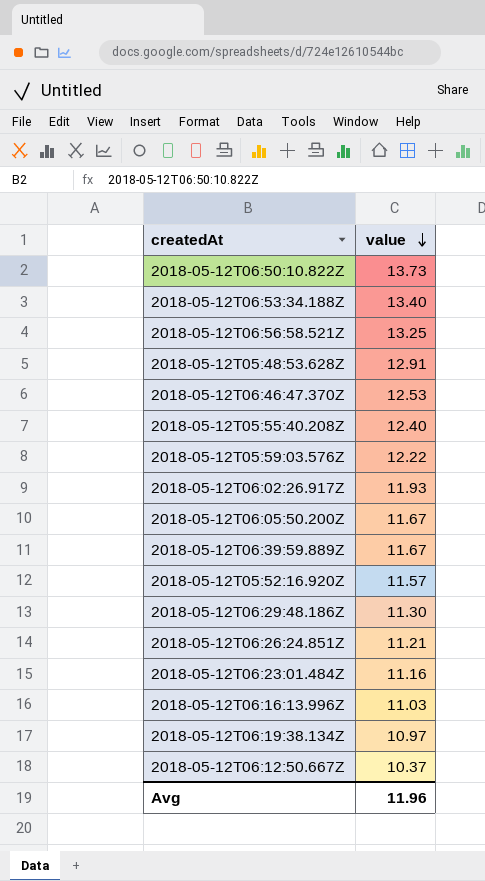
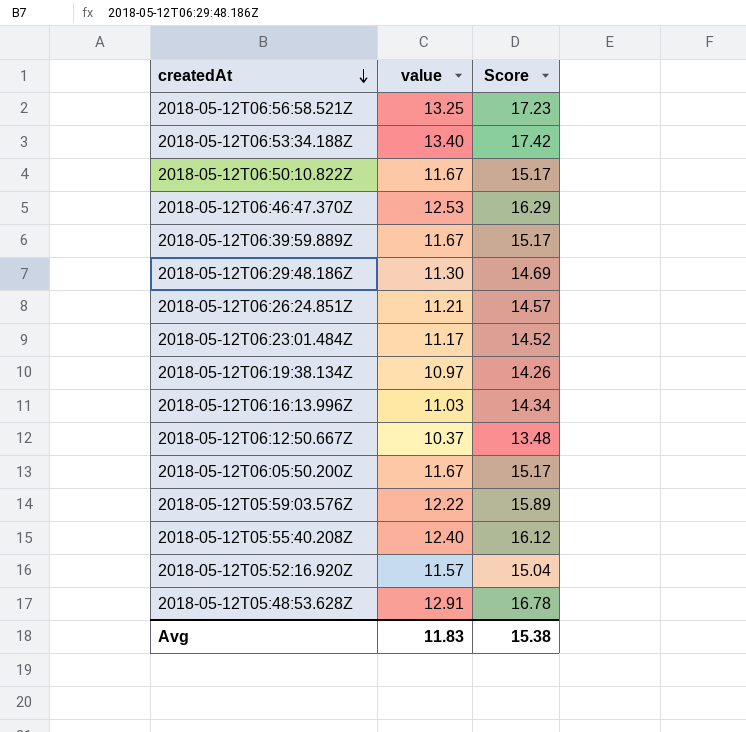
row order: value descending -> createdAt descending
column Score | formula: none -> [value] * 1.3
row 2018-05-12T06:02:26.917Z: 11.93 -> none
2018-05-12T06:50:10.822Z | value: 13.73 -> 11.67
2018-05-12T06:23:01.484Z | value: 11.16 -> 11.17
Avg | value: 11.96 -> 11.83

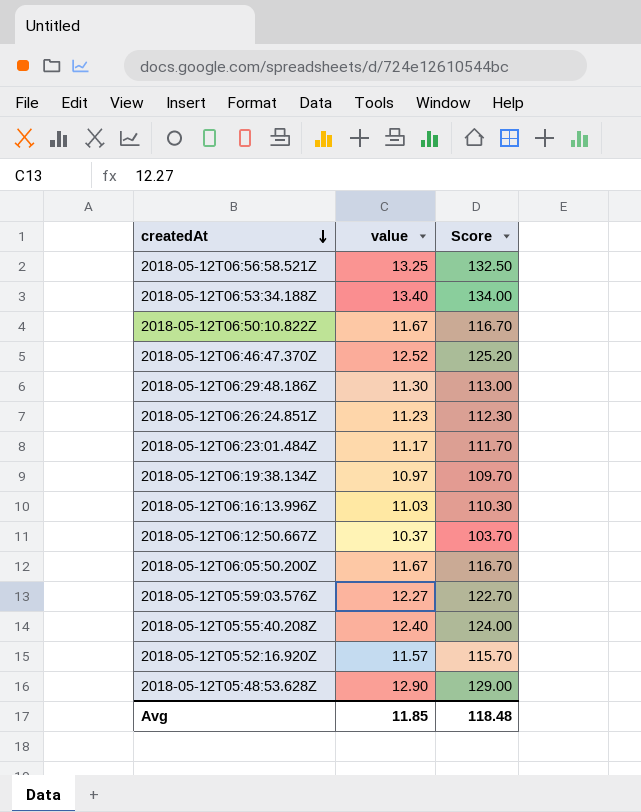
column Score | formula: [value] * 1.3 -> [value] * 10
row 2018-05-12T06:39:59.889Z: 11.67 | 15.17 -> none
2018-05-12T06:46:47.370Z | value: 12.53 -> 12.52
2018-05-12T06:26:24.851Z | value: 11.21 -> 11.23
2018-05-12T05:59:03.576Z | value: 12.22 -> 12.27
2018-05-12T05:48:53.628Z | value: 12.91 -> 12.90
Avg | value: 11.83 -> 11.85
Avg | Score: 15.38 -> 118.48

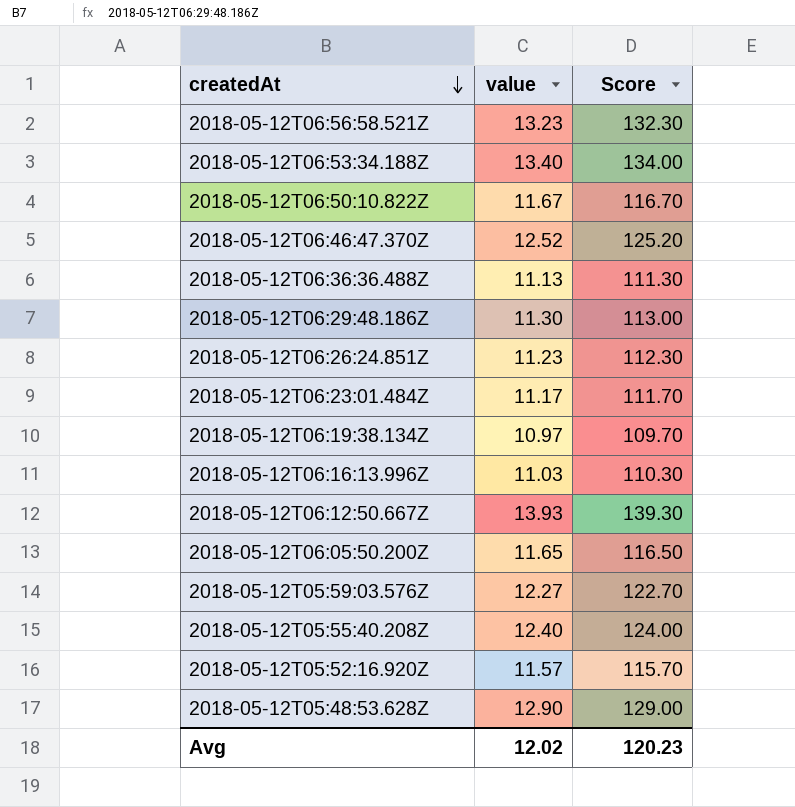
2018-05-12T06:56:58.521Z | value: 13.25 -> 13.23
2018-05-12T06:56:58.521Z | Score: 132.50 -> 132.30
row 2018-05-12T06:36:36.488Z: none -> 11.13 | 111.30
2018-05-12T06:12:50.667Z | value: 10.37 -> 13.93
2018-05-12T06:12:50.667Z | Score: 103.70 -> 139.30
2018-05-12T06:05:50.200Z | value: 11.67 -> 11.65
2018-05-12T06:05:50.200Z | Score: 116.70 -> 116.50
Avg | value: 11.85 -> 12.02
Avg | Score: 118.48 -> 120.23

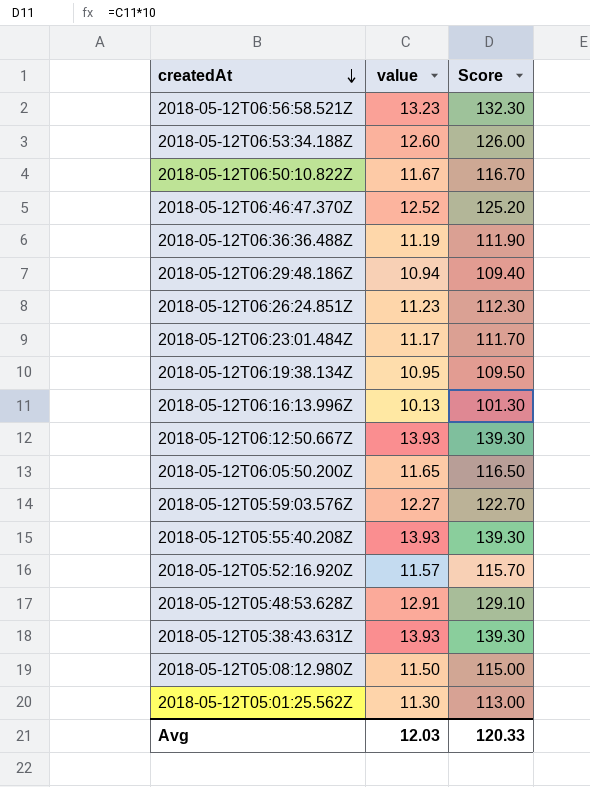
2018-05-12T06:53:34.188Z | value: 13.40 -> 12.60
2018-05-12T06:53:34.188Z | Score: 134.00 -> 126.00
2018-05-12T06:36:36.488Z | value: 11.13 -> 11.19
2018-05-12T06:36:36.488Z | Score: 111.30 -> 111.90
2018-05-12T06:29:48.186Z | value: 11.30 -> 10.94
2018-05-12T06:29:48.186Z | Score: 113.00 -> 109.40
2018-05-12T06:19:38.134Z | value: 10.97 -> 10.95
2018-05-12T06:19:38.134Z | Score: 109.70 -> 109.50
2018-05-12T06:16:13.996Z | value: 11.03 -> 10.13
2018-05-12T06:16:13.996Z | Score: 110.30 -> 101.30
2018-05-12T05:55:40.208Z | value: 12.40 -> 13.93
2018-05-12T05:55:40.208Z | Score: 124.00 -> 139.30
2018-05-12T05:48:53.628Z | value: 12.90 -> 12.91
2018-05-12T05:48:53.628Z | Score: 129.00 -> 129.10
row 2018-05-12T05:38:43.631Z: none -> 13.93 | 139.30
row 2018-05-12T05:08:12.980Z: none -> 11.50 | 115.00
row 2018-05-12T05:01:25.562Z: none -> 11.30 | 113.00
Avg | value: 12.02 -> 12.03
Avg | Score: 120.23 -> 120.33

